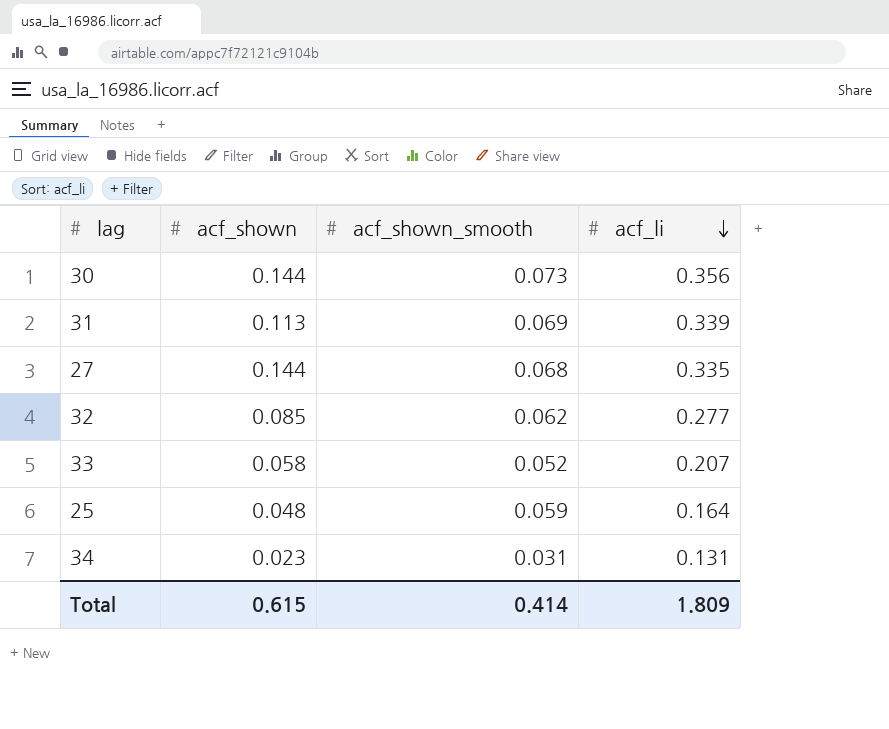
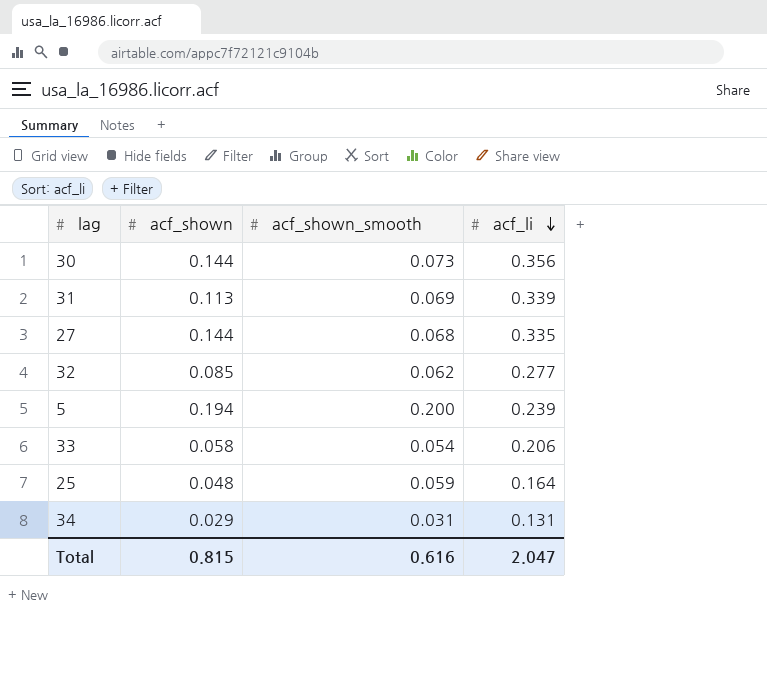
row 5: none -> 0.194 | 0.200 | 0.239
33 | acf_shown_smooth: 0.052 -> 0.054
33 | acf_li: 0.207 -> 0.206
34 | acf_shown: 0.023 -> 0.029
Total | acf_shown: 0.615 -> 0.815
Total | acf_shown_smooth: 0.414 -> 0.616
Total | acf_li: 1.809 -> 2.047

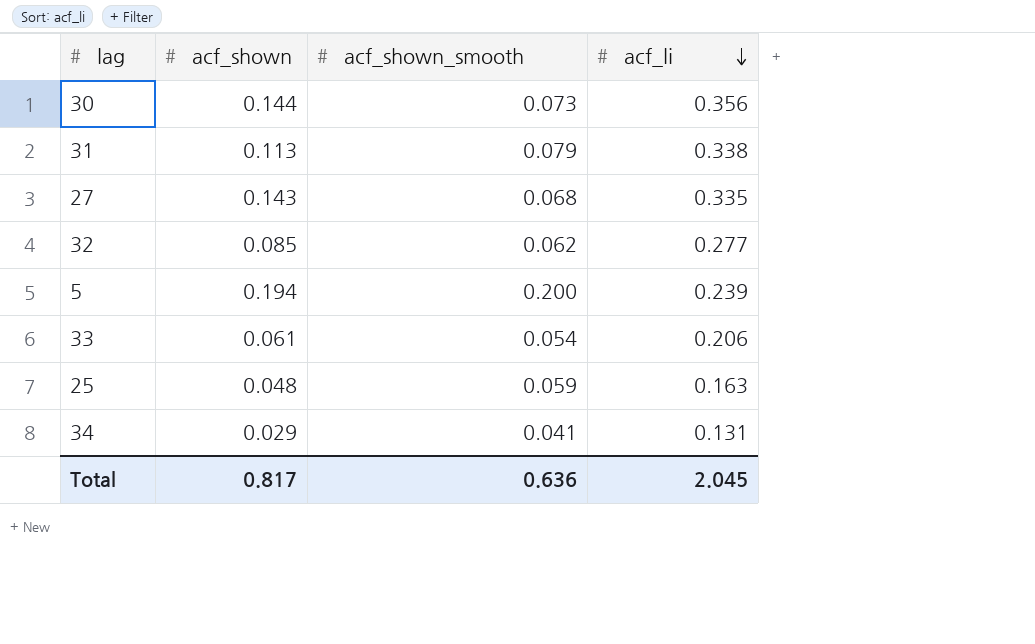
31 | acf_shown_smooth: 0.069 -> 0.079
31 | acf_li: 0.339 -> 0.338
27 | acf_shown: 0.144 -> 0.143
33 | acf_shown: 0.058 -> 0.061
25 | acf_li: 0.164 -> 0.163
34 | acf_shown_smooth: 0.031 -> 0.041
Total | acf_shown: 0.815 -> 0.817
Total | acf_shown_smooth: 0.616 -> 0.636
Total | acf_li: 2.047 -> 2.045

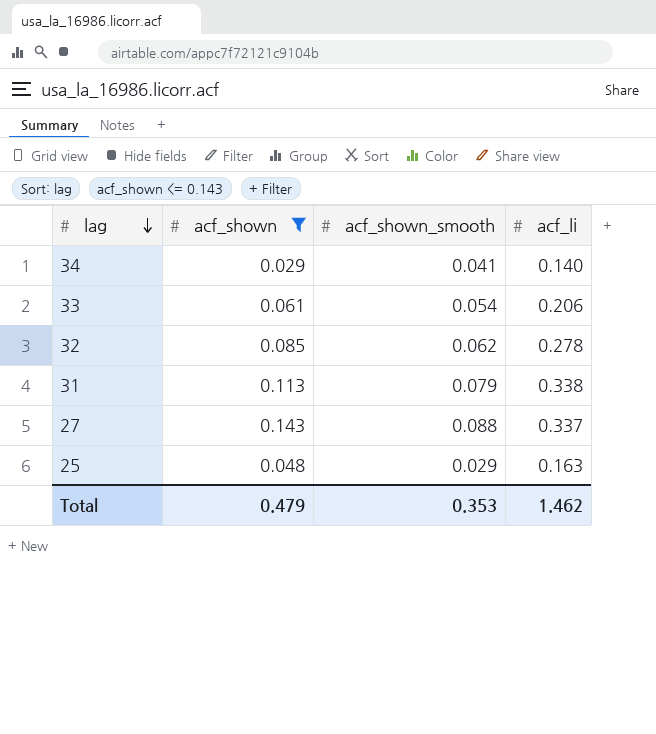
filter: none -> acf_shown <= 0.143
row order: acf_li descending -> lag descending
34 | acf_li: 0.131 -> 0.140
32 | acf_li: 0.277 -> 0.278
27 | acf_shown_smooth: 0.068 -> 0.088
27 | acf_li: 0.335 -> 0.337
25 | acf_shown_smooth: 0.059 -> 0.029
Total | acf_shown: 0.817 -> 0.479
Total | acf_shown_smooth: 0.636 -> 0.353
Total | acf_li: 2.045 -> 1.462

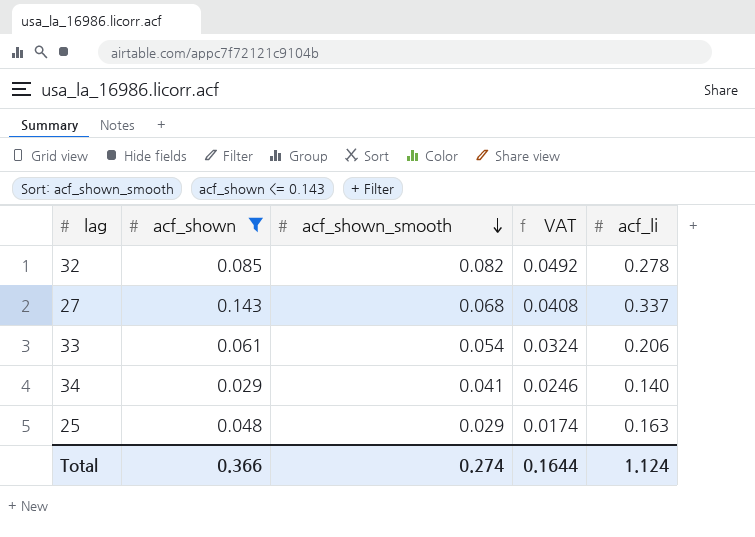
row order: lag descending -> acf_shown_smooth descending
column VAT | formula: none -> [acf_shown_smooth] * 0.6
row 31: 0.113 | 0.079 | 0.338 -> none
32 | acf_shown_smooth: 0.062 -> 0.082
27 | acf_shown_smooth: 0.088 -> 0.068
Total | acf_shown: 0.479 -> 0.366
Total | acf_shown_smooth: 0.353 -> 0.274
Total | acf_li: 1.462 -> 1.124

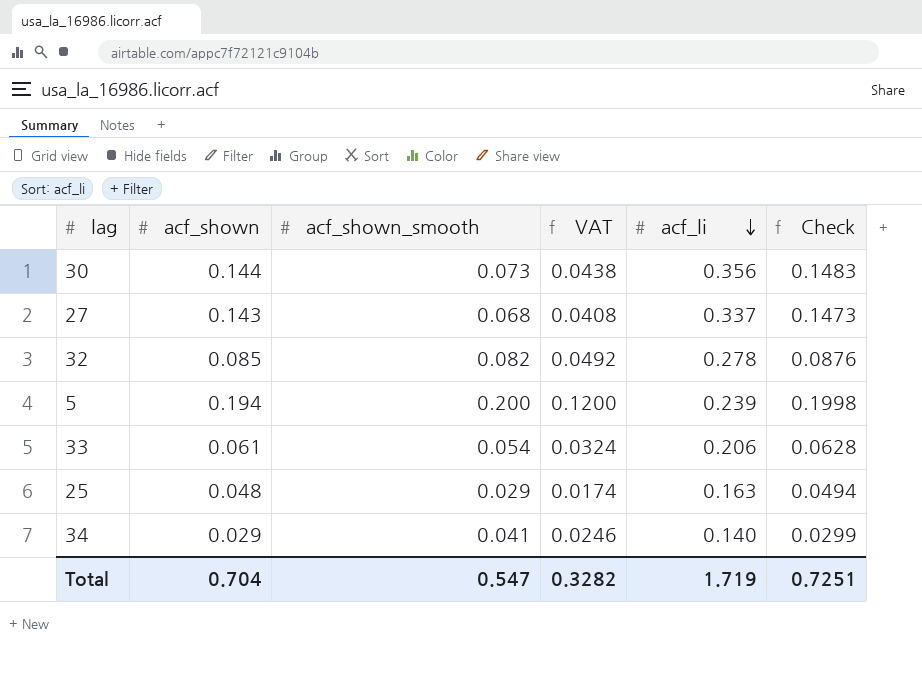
filter: acf_shown <= 0.143 -> none
row order: acf_shown_smooth descending -> acf_li descending
column Check | formula: none -> [acf_shown] * 1.03
Total | acf_shown: 0.366 -> 0.704
Total | acf_shown_smooth: 0.274 -> 0.547
Total | VAT: 0.1644 -> 0.3282
Total | acf_li: 1.124 -> 1.719

